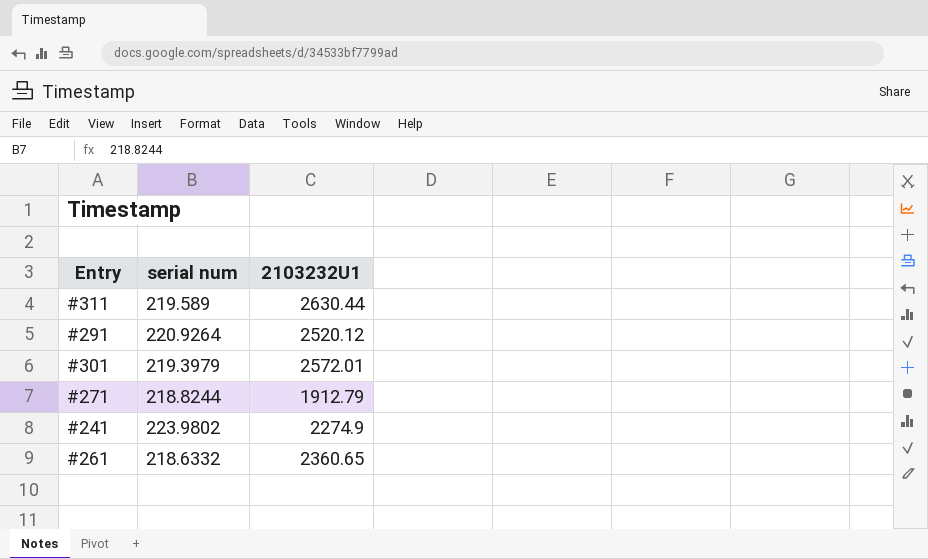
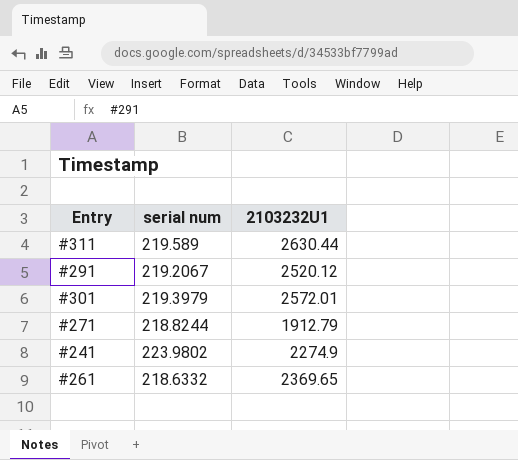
#291 | serial num: 220.9264 -> 219.2067
#261 | 2103232U1: 2360.65 -> 2369.65

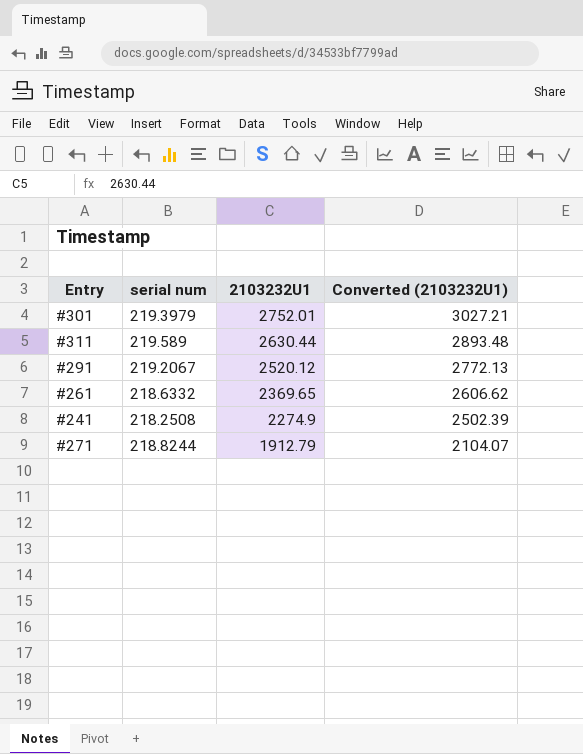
row order: none -> 2103232U1 descending
column Converted (2103232U1) | formula: none -> [2103232U1] * 1.1
#301 | 2103232U1: 2572.01 -> 2752.01
#241 | serial num: 223.9802 -> 218.2508

